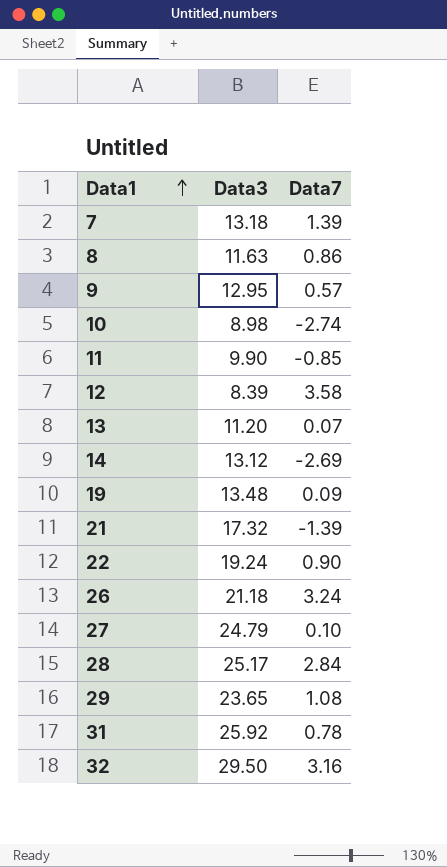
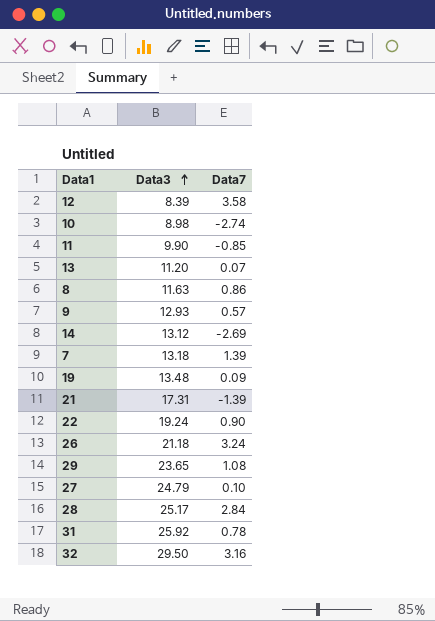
row order: Data1 ascending -> Data3 ascending
9 | Data3: 12.95 -> 12.93
21 | Data3: 17.32 -> 17.31

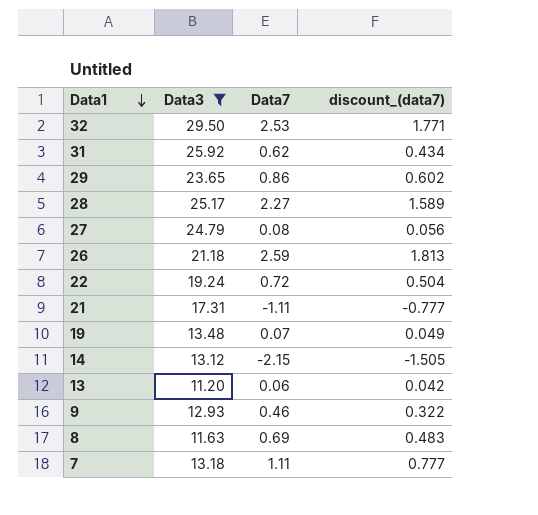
filter: none -> Data3 >= 11.20
row order: Data3 ascending -> Data1 descending
column discount_(data7) | formula: none -> [Data7] * 0.7
32 | Data7: 3.16 -> 2.53
31 | Data7: 0.78 -> 0.62
29 | Data7: 1.08 -> 0.86
28 | Data7: 2.84 -> 2.27
27 | Data7: 0.10 -> 0.08
26 | Data7: 3.24 -> 2.59
22 | Data7: 0.90 -> 0.72
21 | Data7: -1.39 -> -1.11
19 | Data7: 0.09 -> 0.07
14 | Data7: -2.69 -> -2.15
13 | Data7: 0.07 -> 0.06
9 | Data7: 0.57 -> 0.46
8 | Data7: 0.86 -> 0.69
7 | Data7: 1.39 -> 1.11

